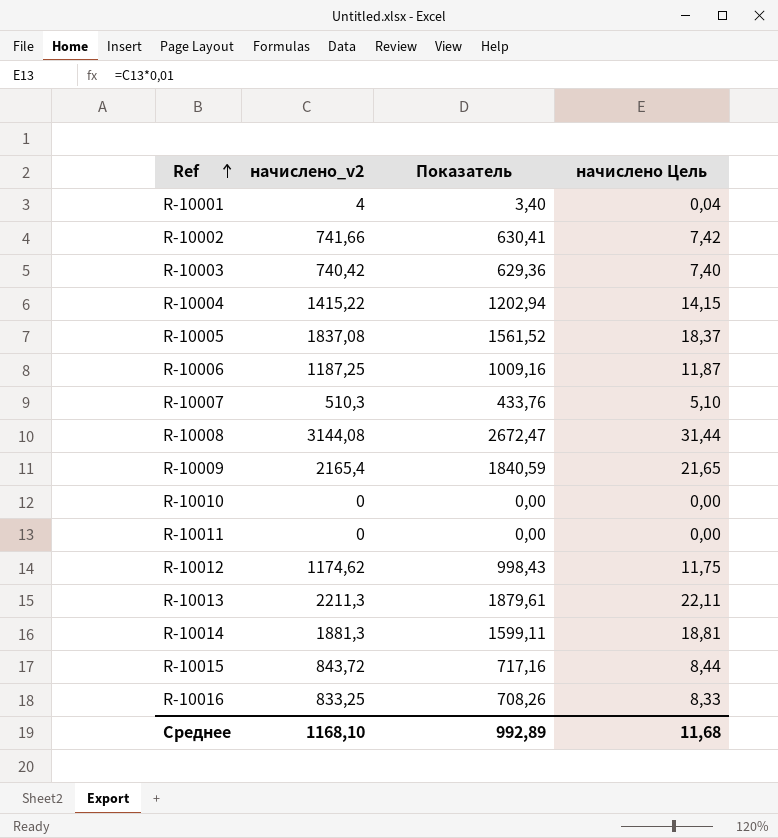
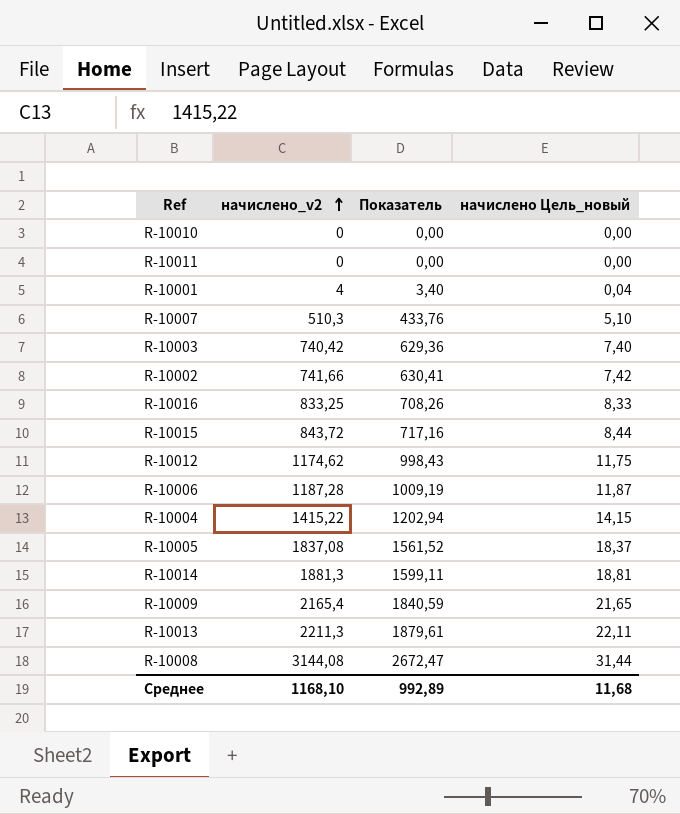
row order: Ref ascending -> начислено_v2 ascending
column name: начислено Цель -> начислено Цель_новый
R-10006 | начислено_v2: 1187,25 -> 1187,28
R-10006 | Показатель: 1009,16 -> 1009,19

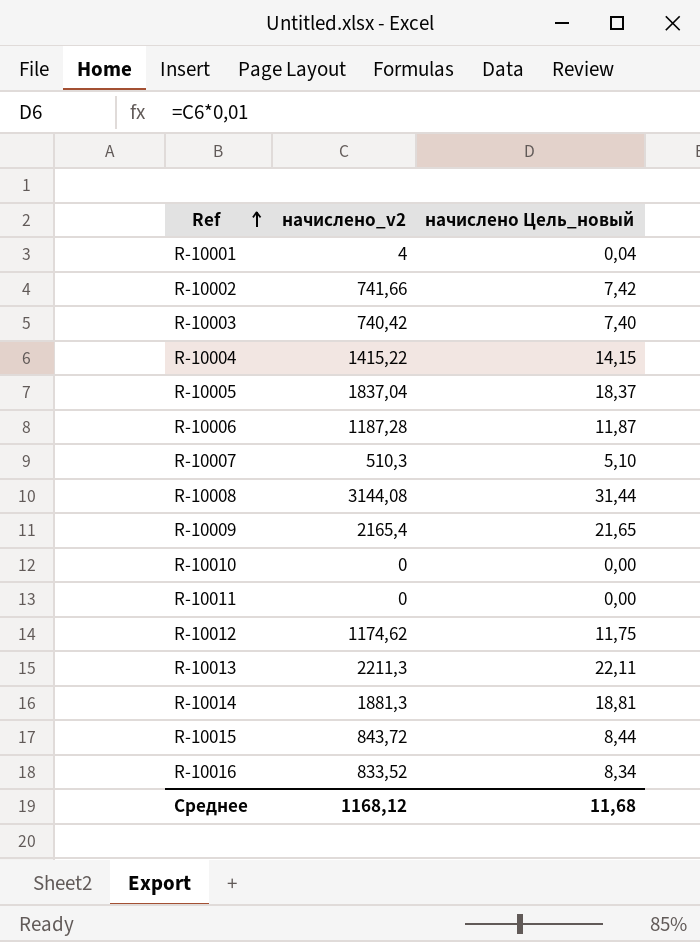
row order: начислено_v2 ascending -> Ref ascending
column Показатель | formula: [начислено_v2] * 0,85 -> none
R-10005 | начислено_v2: 1837,08 -> 1837,04
R-10016 | начислено_v2: 833,25 -> 833,52
R-10016 | начислено Цель_новый: 8,33 -> 8,34
Среднее | начислено_v2: 1168,10 -> 1168,12

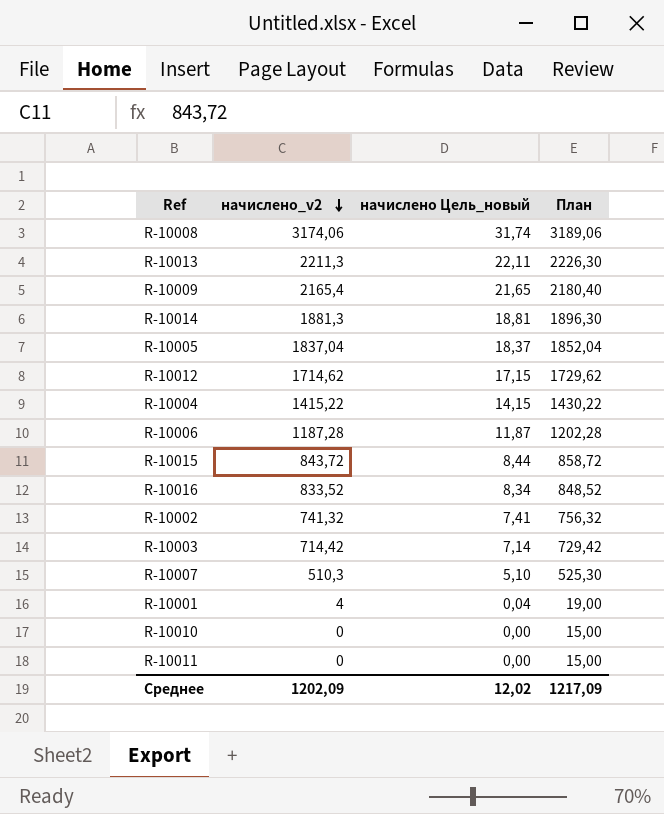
row order: Ref ascending -> начислено_v2 descending
column План | formula: none -> [начислено_v2] + 15
R-10008 | начислено_v2: 3144,08 -> 3174,06
R-10008 | начислено Цель_новый: 31,44 -> 31,74
R-10012 | начислено_v2: 1174,62 -> 1714,62
R-10012 | начислено Цель_новый: 11,75 -> 17,15
R-10002 | начислено_v2: 741,66 -> 741,32
R-10002 | начислено Цель_новый: 7,42 -> 7,41
R-10003 | начислено_v2: 740,42 -> 714,42
R-10003 | начислено Цель_новый: 7,40 -> 7,14
Среднее | начислено_v2: 1168,12 -> 1202,09
Среднее | начислено Цель_новый: 11,68 -> 12,02

